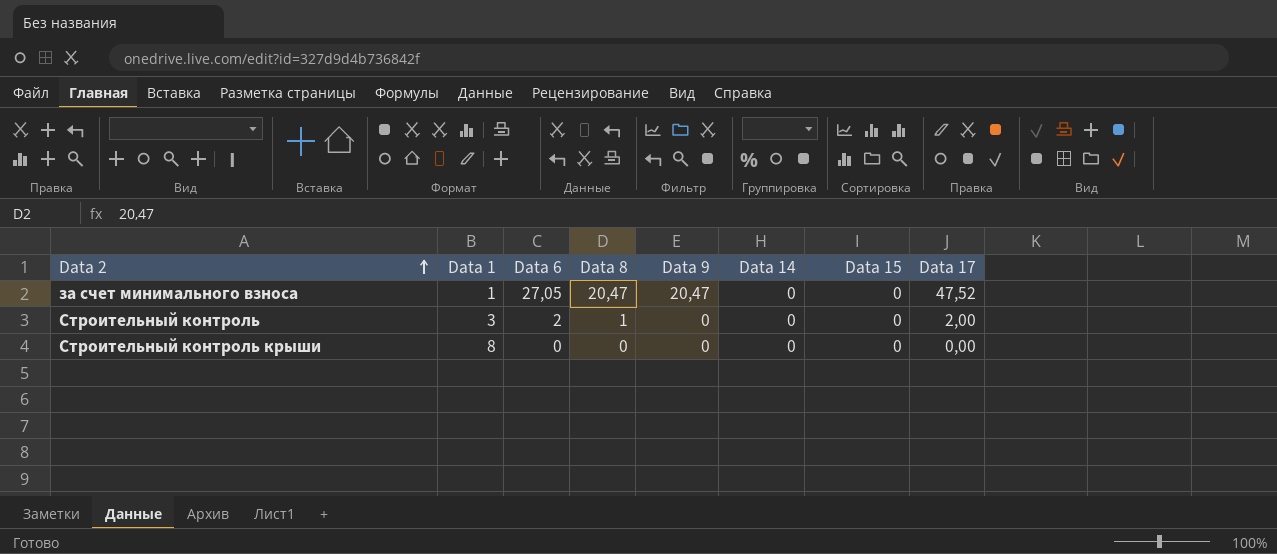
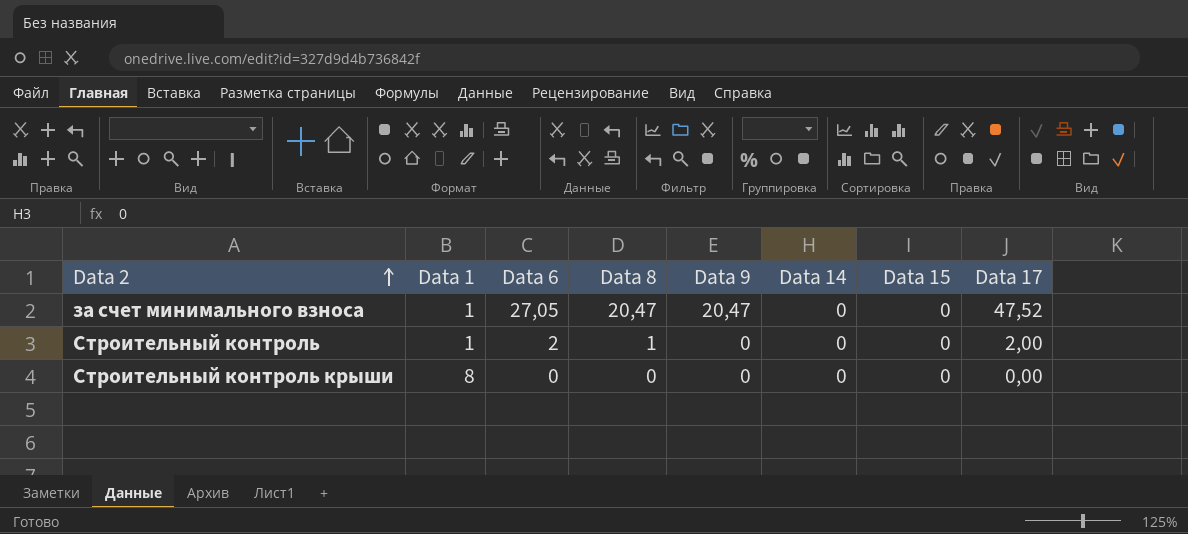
Строительный контроль | Data 1: 3 -> 1

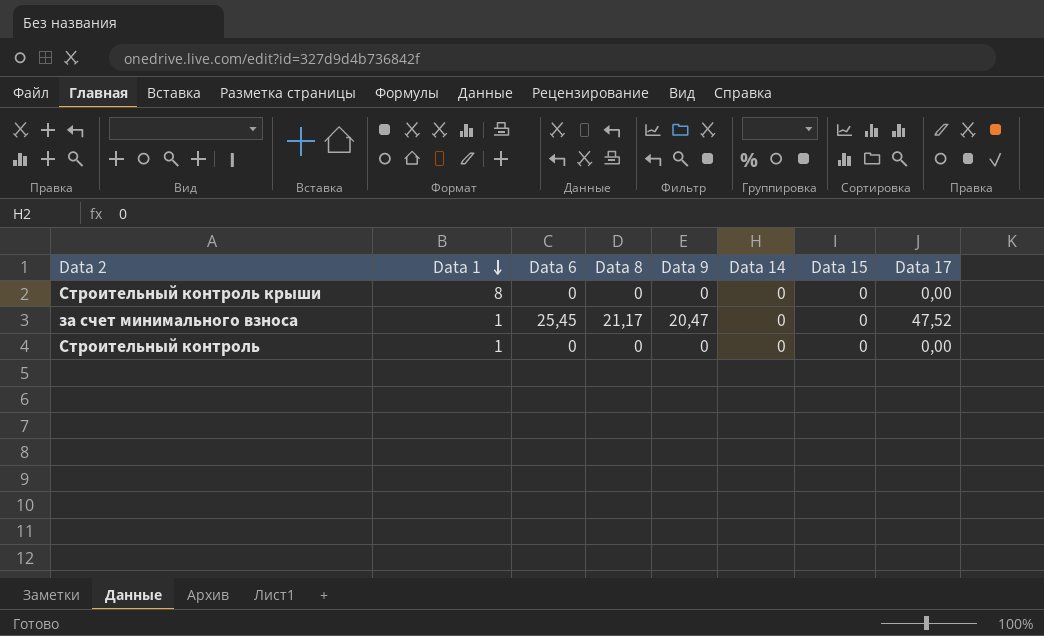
row order: Data 2 ascending -> Data 1 descending
за счет минимального взноса | Data 6: 27,05 -> 25,45
за счет минимального взноса | Data 8: 20,47 -> 21,17
Строительный контроль | Data 6: 2 -> 0
Строительный контроль | Data 8: 1 -> 0
Строительный контроль | Data 17: 2,00 -> 0,00

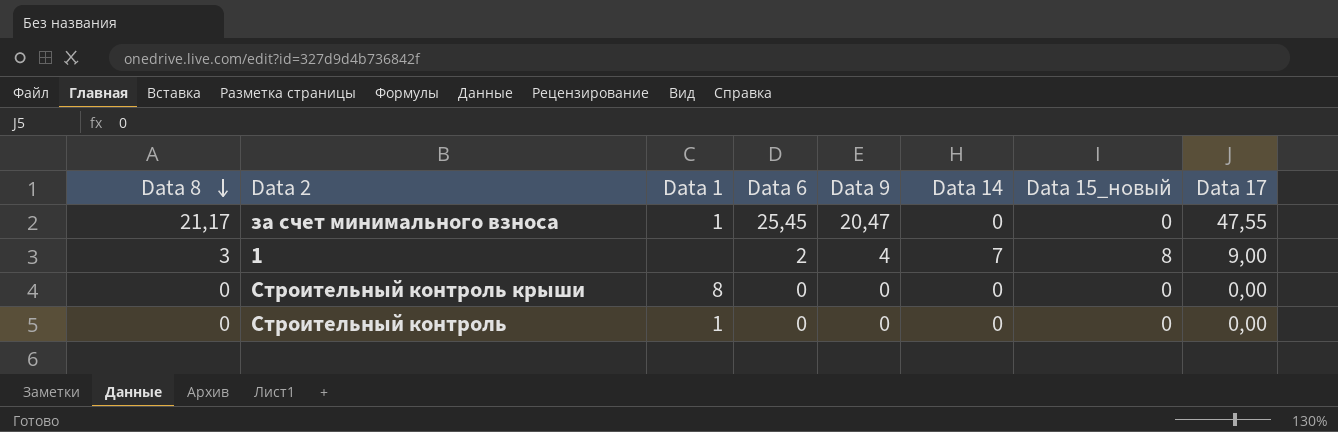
row order: Data 1 descending -> Data 8 descending
column Data 8 | position: 4 -> 1
column name: Data 15 -> Data 15_новый
за счет минимального взноса | Data 17: 47,52 -> 47,55
row 1: none -> 3 | none | 2 | 4 | 7 | 8 | 9,00

